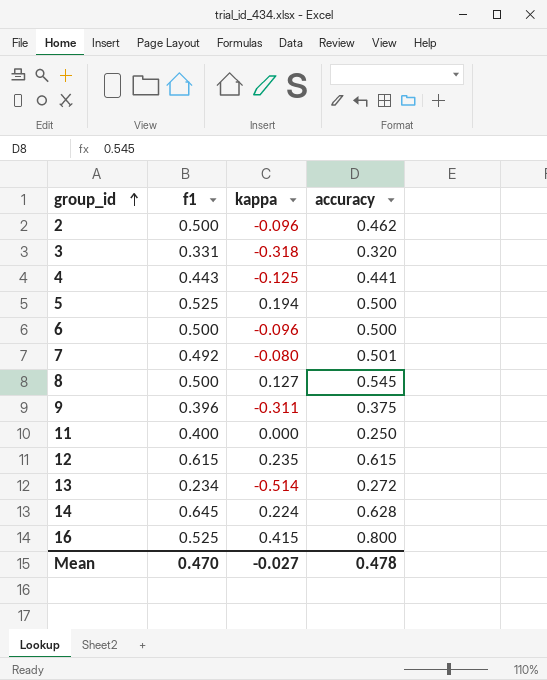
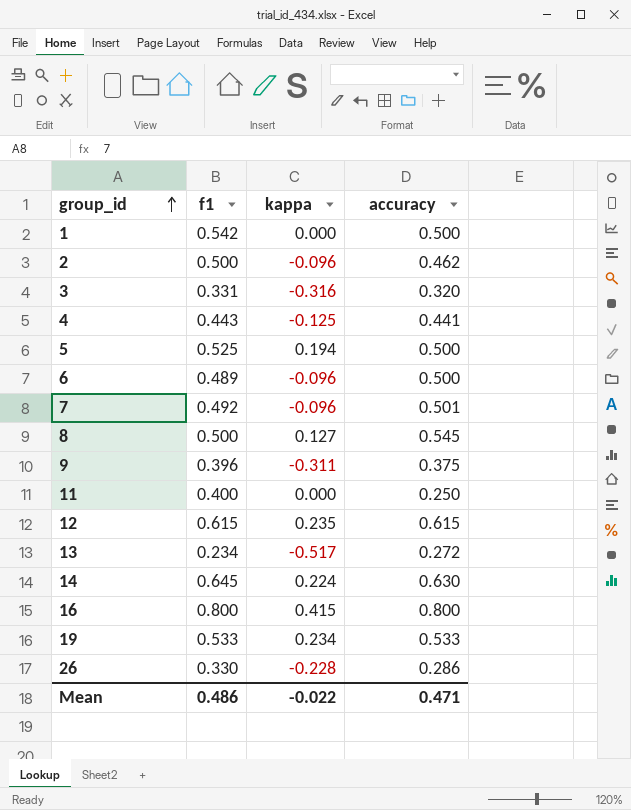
row 1: none -> 0.542 | 0.000 | 0.500
3 | kappa: -0.318 -> -0.316
6 | f1: 0.500 -> 0.489
7 | kappa: -0.080 -> -0.096
13 | kappa: -0.514 -> -0.517
14 | accuracy: 0.628 -> 0.630
16 | f1: 0.525 -> 0.800
row 19: none -> 0.533 | 0.234 | 0.533
row 26: none -> 0.330 | -0.228 | 0.286
Mean | f1: 0.470 -> 0.486
Mean | kappa: -0.027 -> -0.022
Mean | accuracy: 0.478 -> 0.471

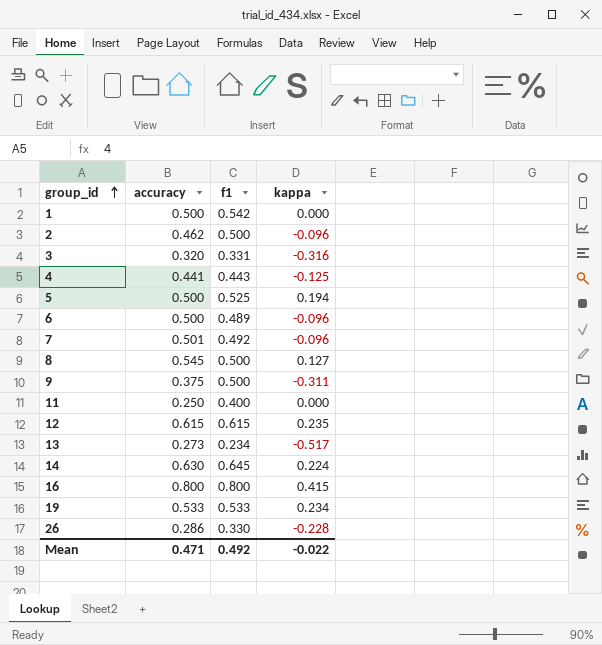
column accuracy | position: 4 -> 2
9 | f1: 0.396 -> 0.500
13 | accuracy: 0.272 -> 0.273
Mean | f1: 0.486 -> 0.492

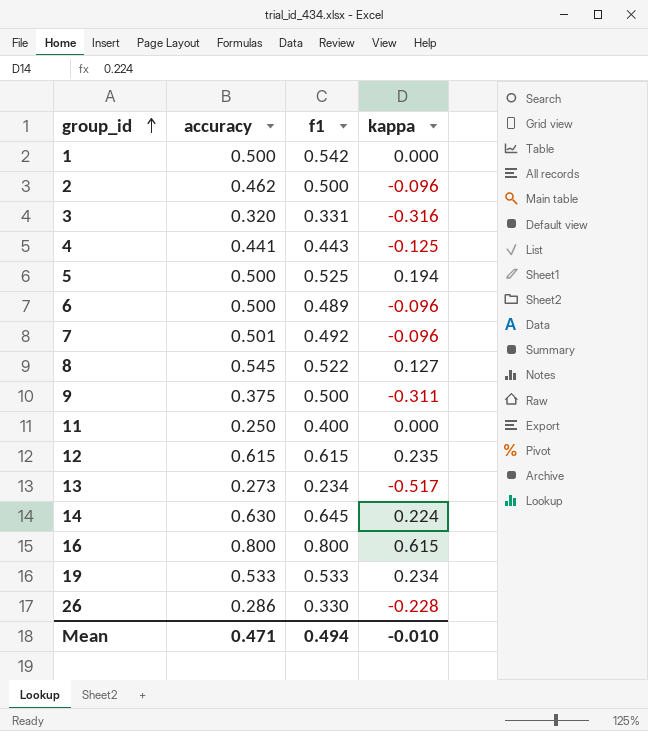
8 | f1: 0.500 -> 0.522
16 | kappa: 0.415 -> 0.615
Mean | f1: 0.492 -> 0.494
Mean | kappa: -0.022 -> -0.010

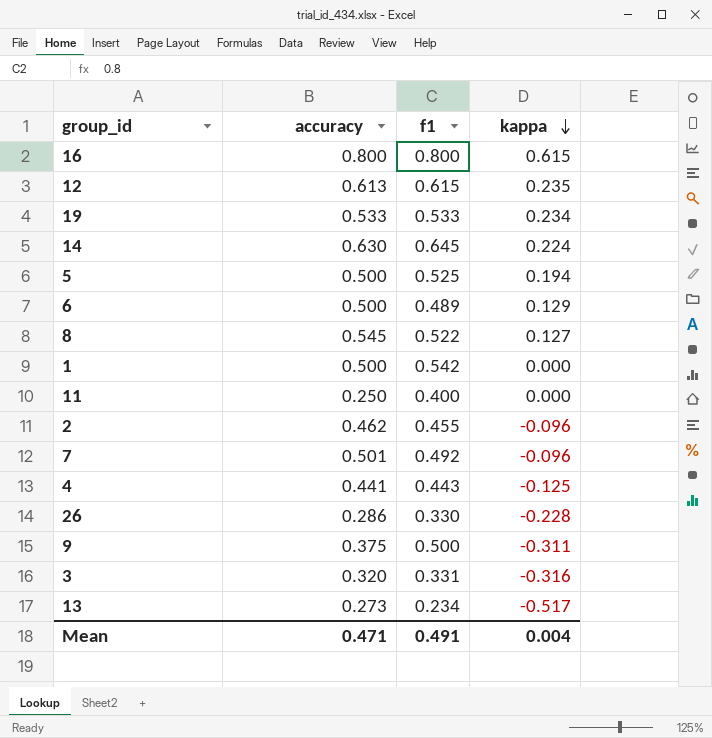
row order: group_id ascending -> kappa descending
12 | accuracy: 0.615 -> 0.613
6 | kappa: -0.096 -> 0.129
2 | f1: 0.500 -> 0.455
Mean | f1: 0.494 -> 0.491
Mean | kappa: -0.010 -> 0.004

